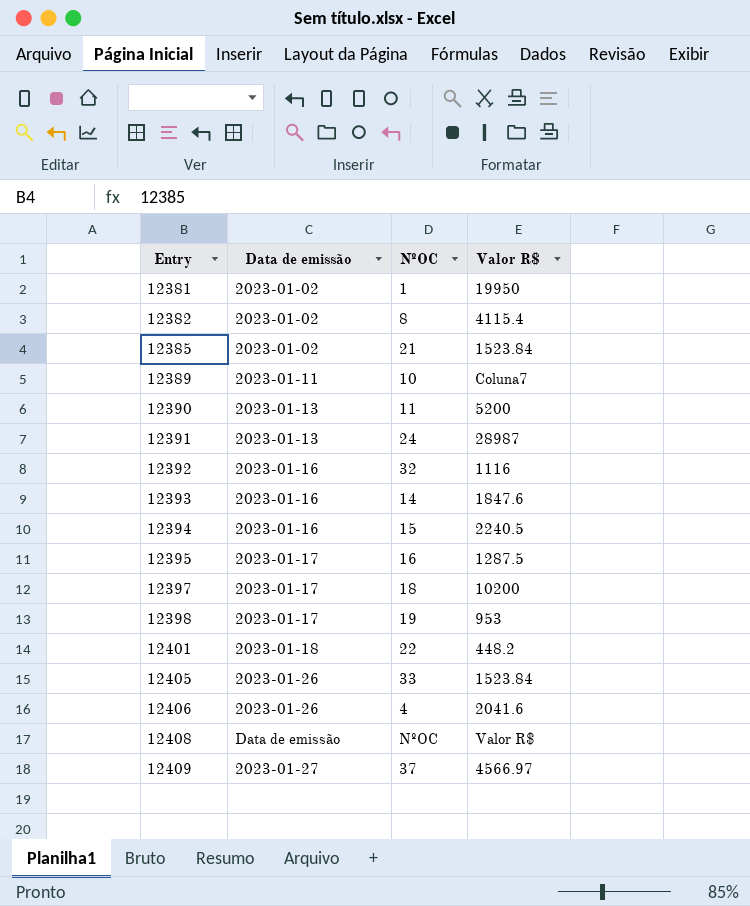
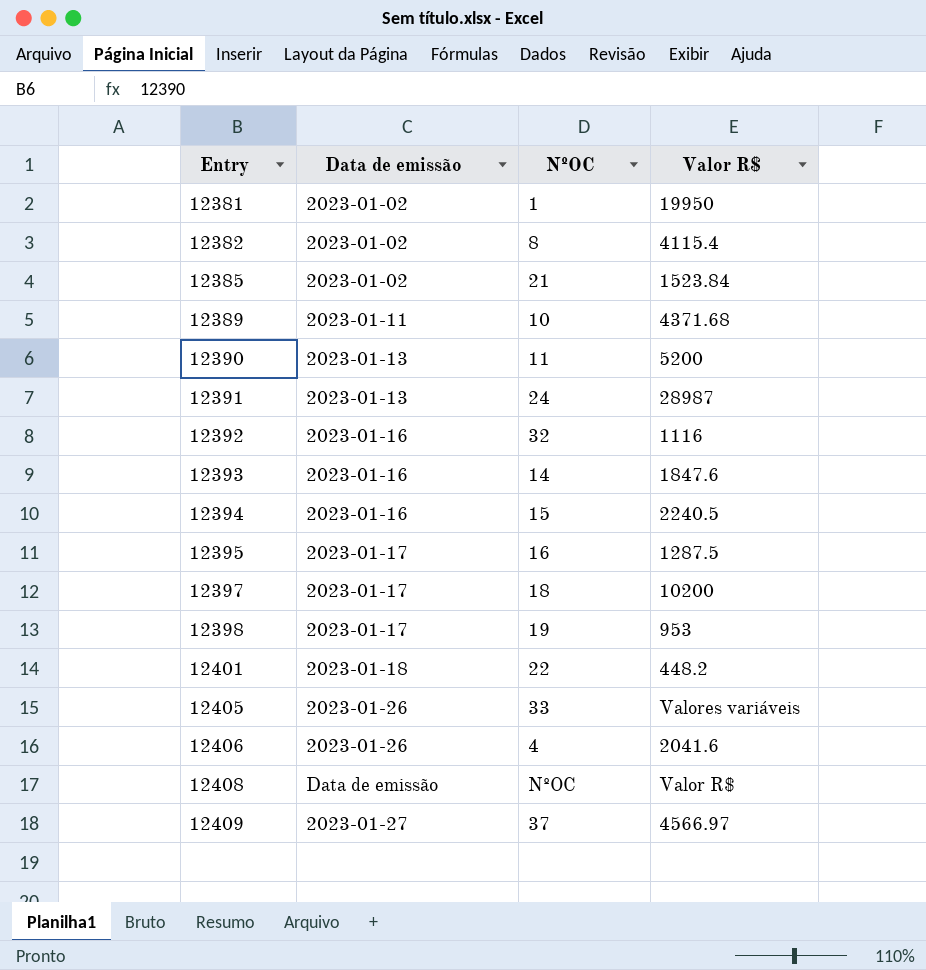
12389 | Valor R$: Coluna7 -> 4371.68
12405 | Valor R$: 1523.84 -> Valores variáveis

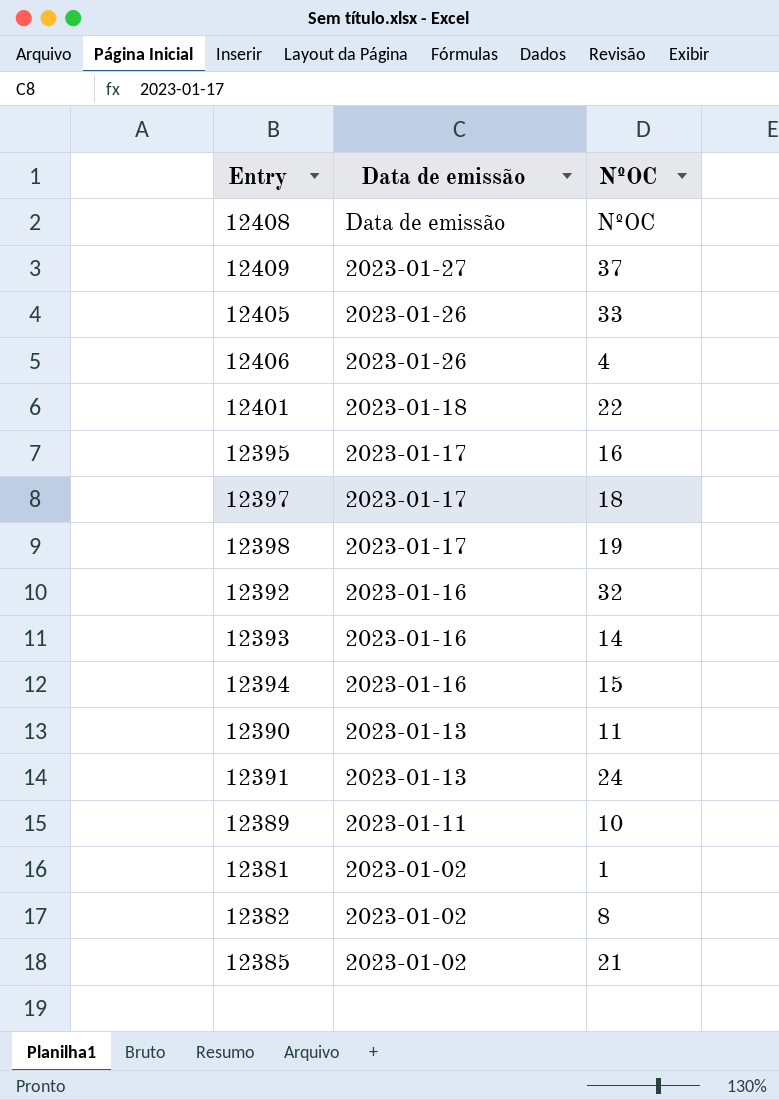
row order: Entry ascending -> Data de emissão descending
column Valor R$ | position: 4 -> none

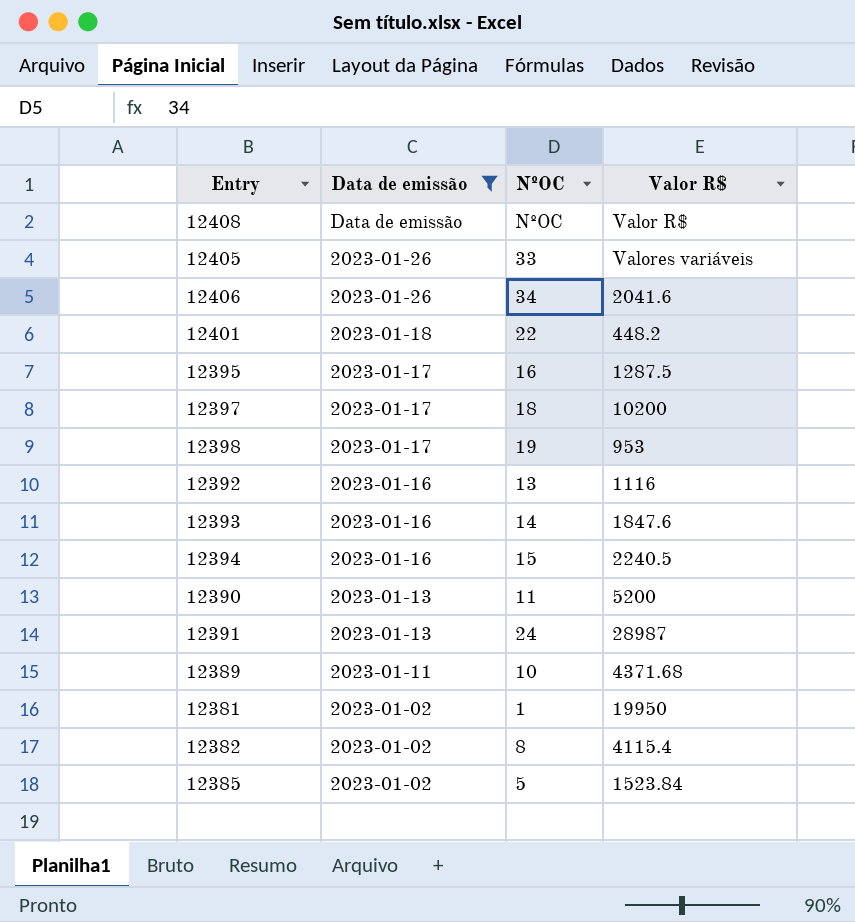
filter: none -> Data de emissão != 2023-01-27
column Valor R$ | position: none -> 4
12406 | NºOC: 4 -> 34
12392 | NºOC: 32 -> 13
12385 | NºOC: 21 -> 5

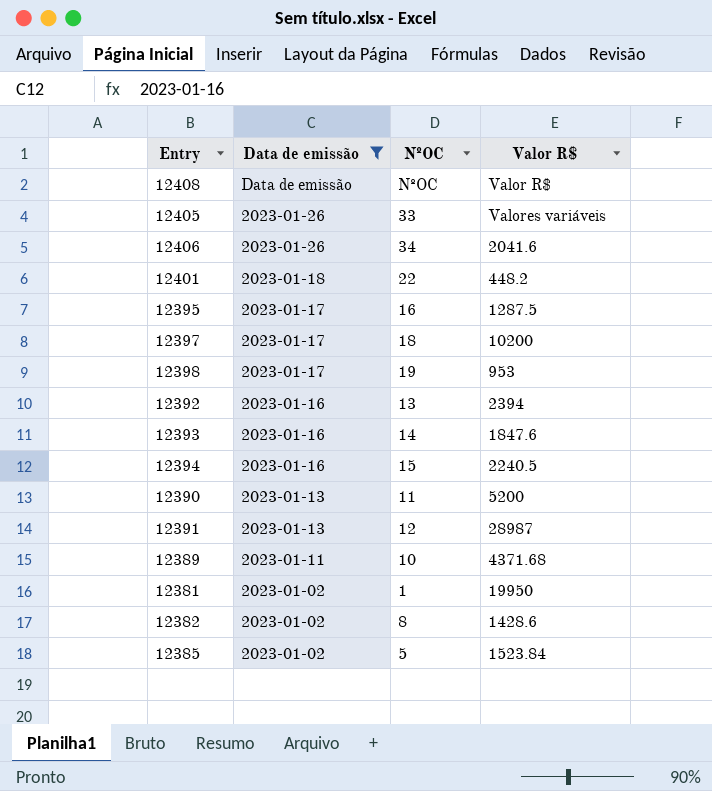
12392 | Valor R$: 1116 -> 2394
12391 | NºOC: 24 -> 12
12382 | Valor R$: 4115.4 -> 1428.6

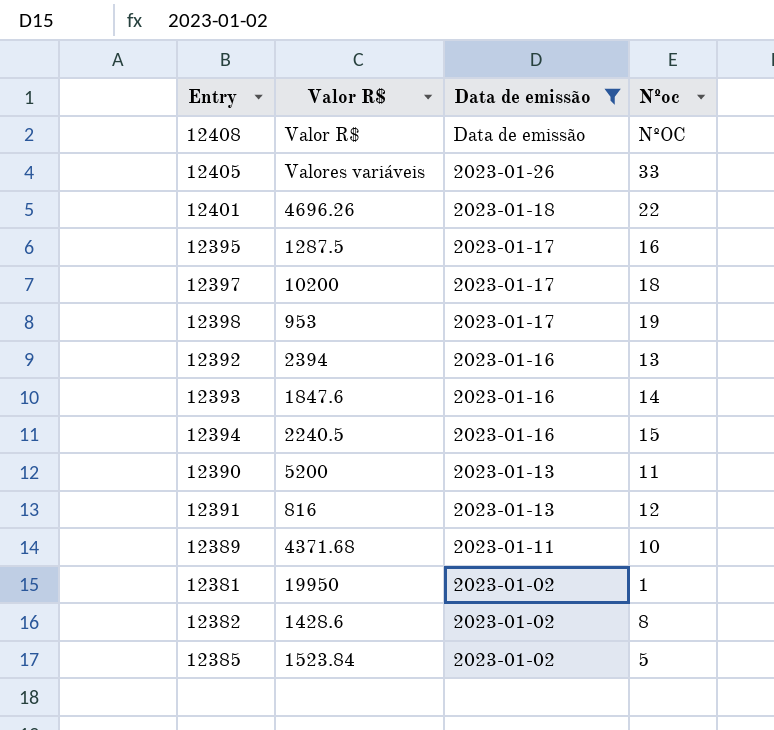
column Valor R$ | position: 4 -> 2
column name: NºOC -> Nºoc
row 12406: 2023-01-26 | 34 | 2041.6 -> none
12401 | Valor R$: 448.2 -> 4696.26
12391 | Valor R$: 28987 -> 816

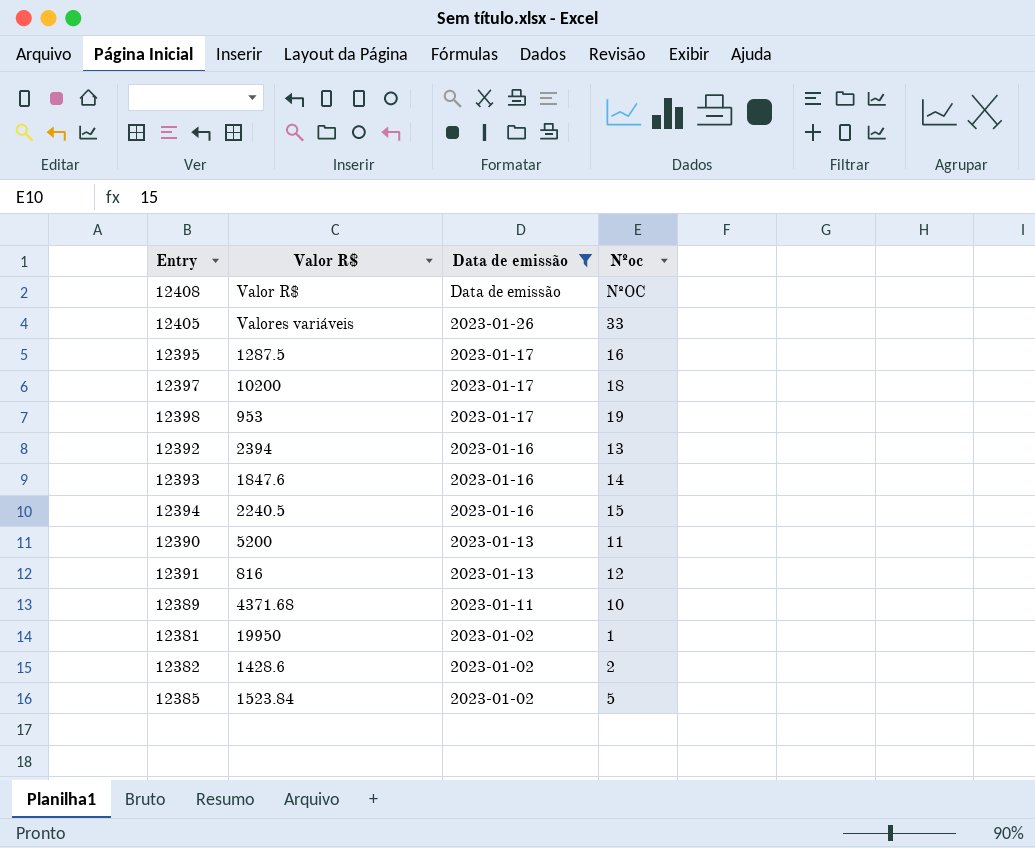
row 12401: 4696.26 | 2023-01-18 | 22 -> none
12382 | Nºoc: 8 -> 2

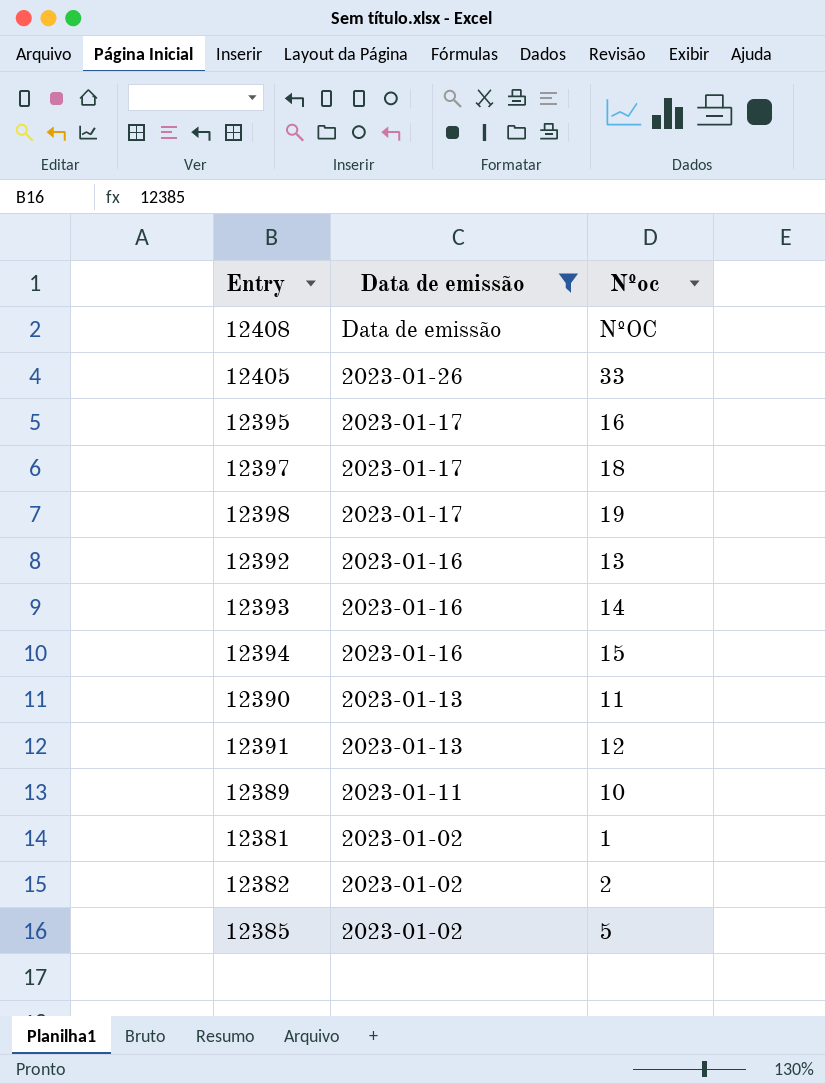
column Valor R$ | position: 2 -> none

